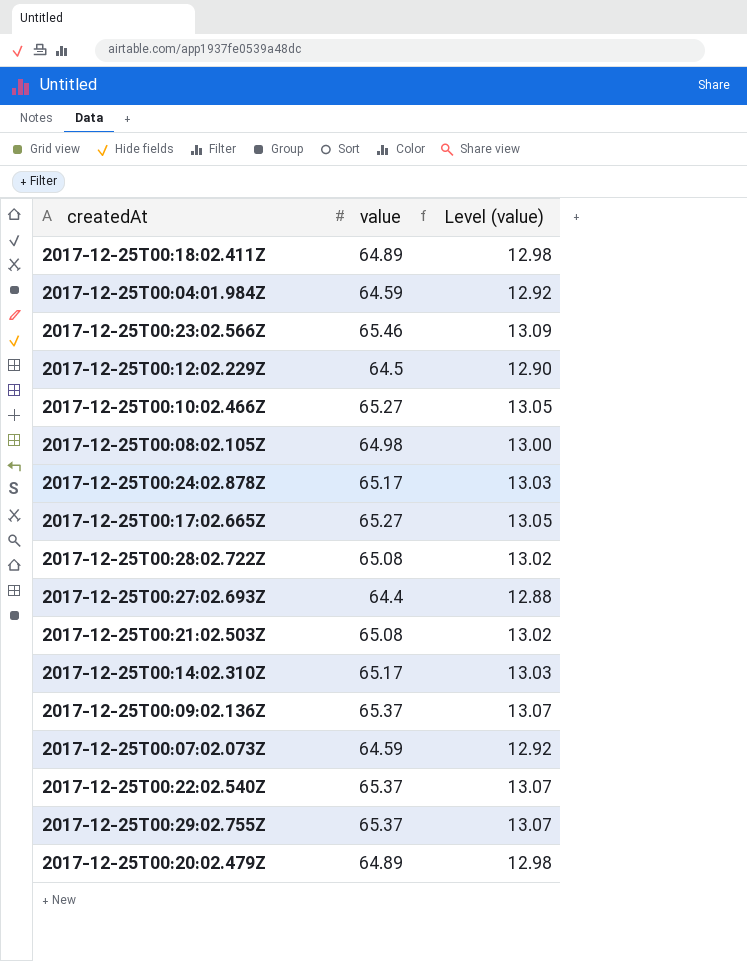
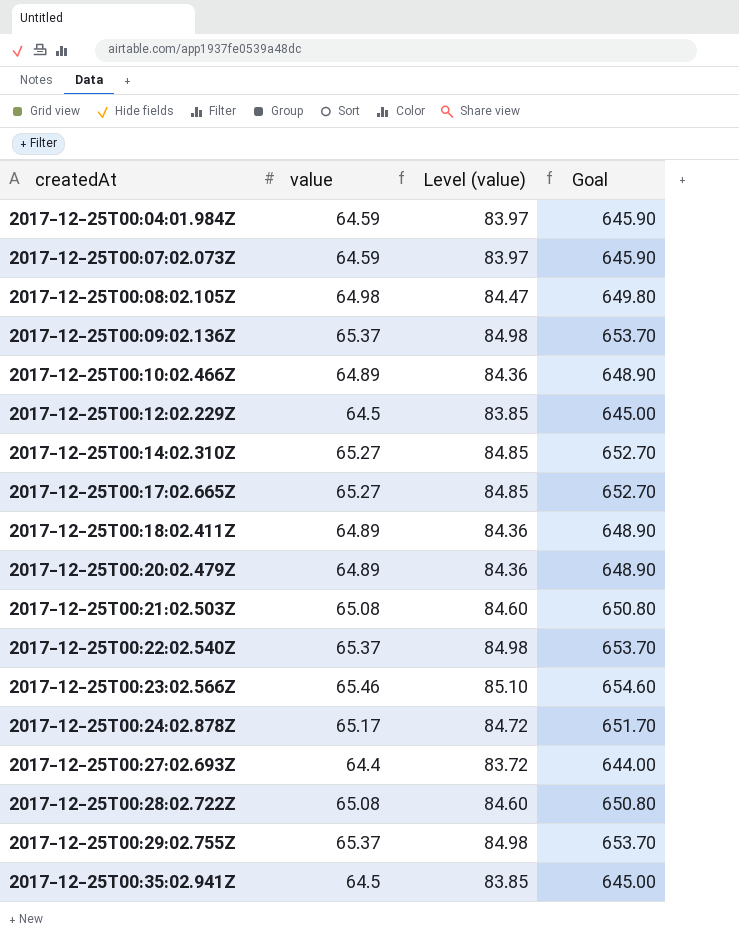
row order: none -> createdAt ascending
column Level (value) | formula: [value] * 0.2 -> [value] * 1.3
column Goal | formula: none -> [value] * 10
2017-12-25T00:10:02.466Z | value: 65.27 -> 64.89
2017-12-25T00:14:02.310Z | value: 65.17 -> 65.27
row 2017-12-25T00:35:02.941Z: none -> 64.5 | 83.85 | 645.00

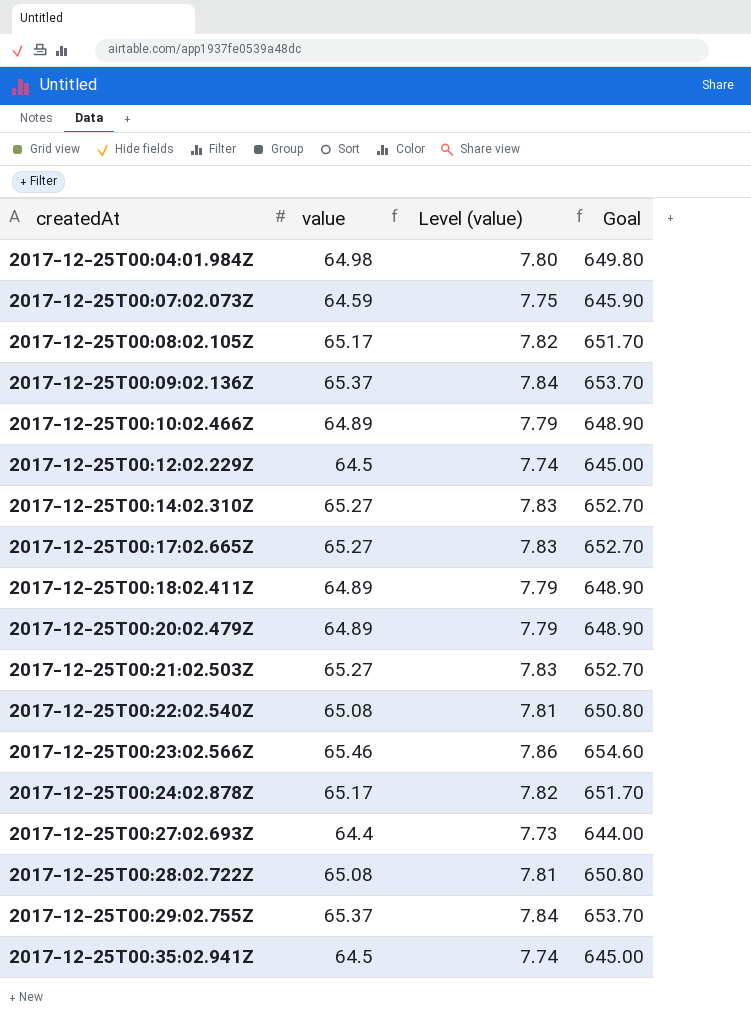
column Level (value) | formula: [value] * 1.3 -> [value] * 0.12
2017-12-25T00:04:01.984Z | value: 64.59 -> 64.98
2017-12-25T00:04:01.984Z | Goal: 645.90 -> 649.80
2017-12-25T00:08:02.105Z | value: 64.98 -> 65.17
2017-12-25T00:08:02.105Z | Goal: 649.80 -> 651.70
2017-12-25T00:21:02.503Z | value: 65.08 -> 65.27
2017-12-25T00:21:02.503Z | Goal: 650.80 -> 652.70
2017-12-25T00:22:02.540Z | value: 65.37 -> 65.08
2017-12-25T00:22:02.540Z | Goal: 653.70 -> 650.80

